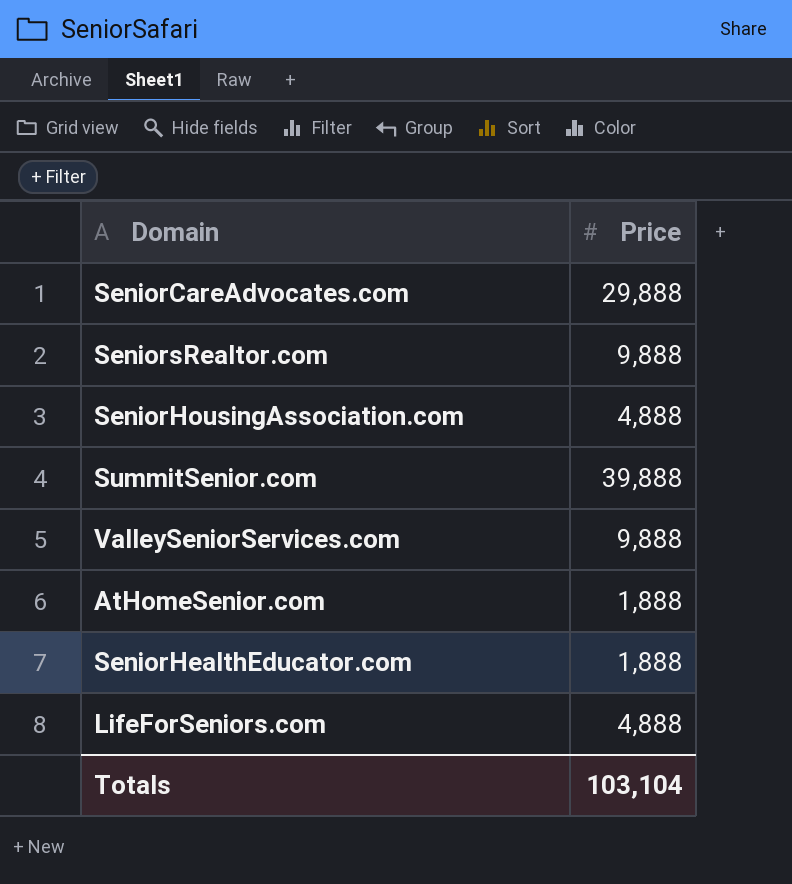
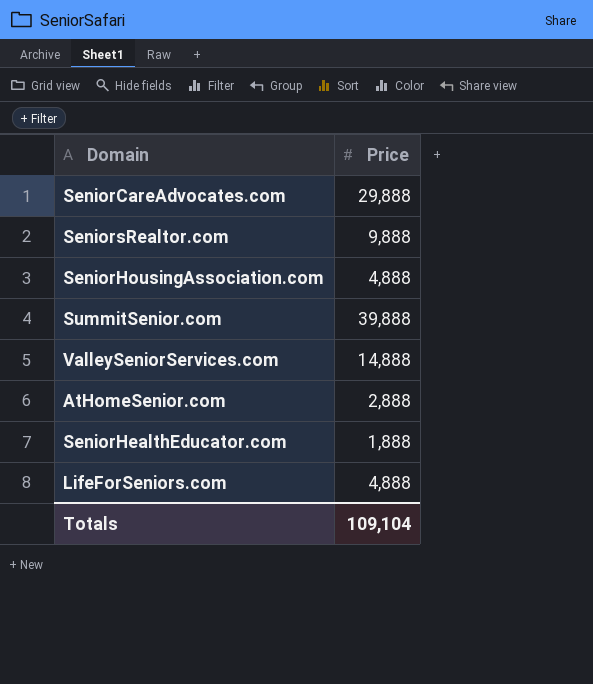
ValleySeniorServices.com | Price: 9,888 -> 14,888
AtHomeSenior.com | Price: 1,888 -> 2,888
Totals | Price: 103,104 -> 109,104

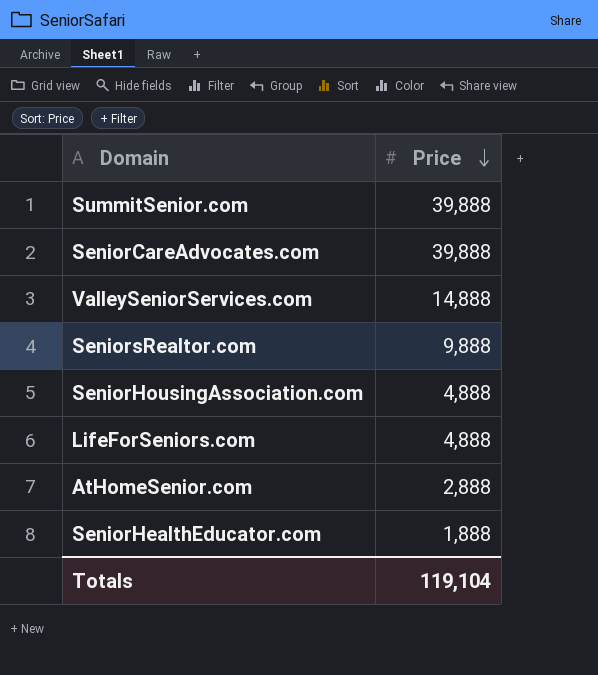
row order: none -> Price descending
SeniorCareAdvocates.com | Price: 29,888 -> 39,888
Totals | Price: 109,104 -> 119,104

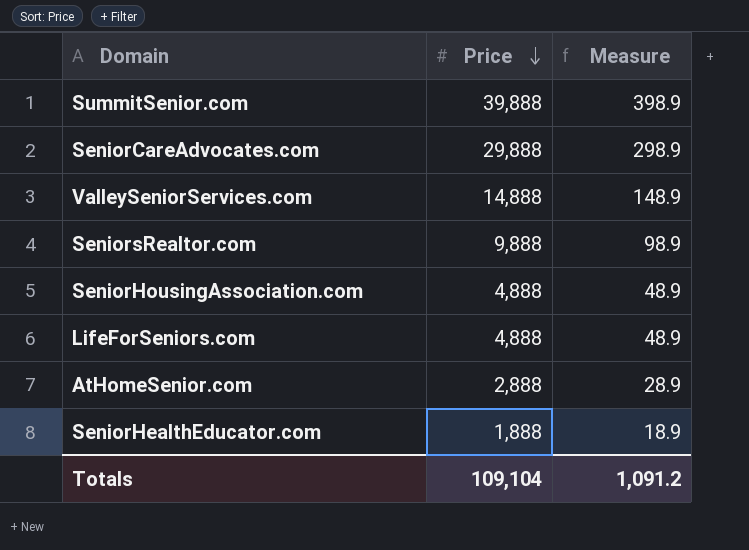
column Measure | formula: none -> [Price] * 0.01
SeniorCareAdvocates.com | Price: 39,888 -> 29,888
Totals | Price: 119,104 -> 109,104

